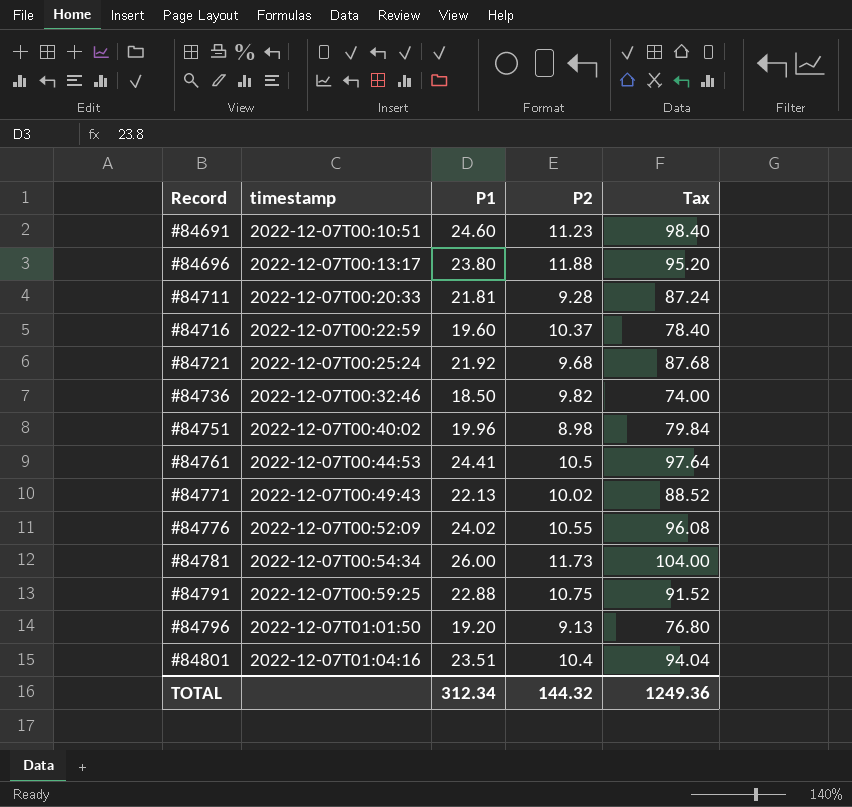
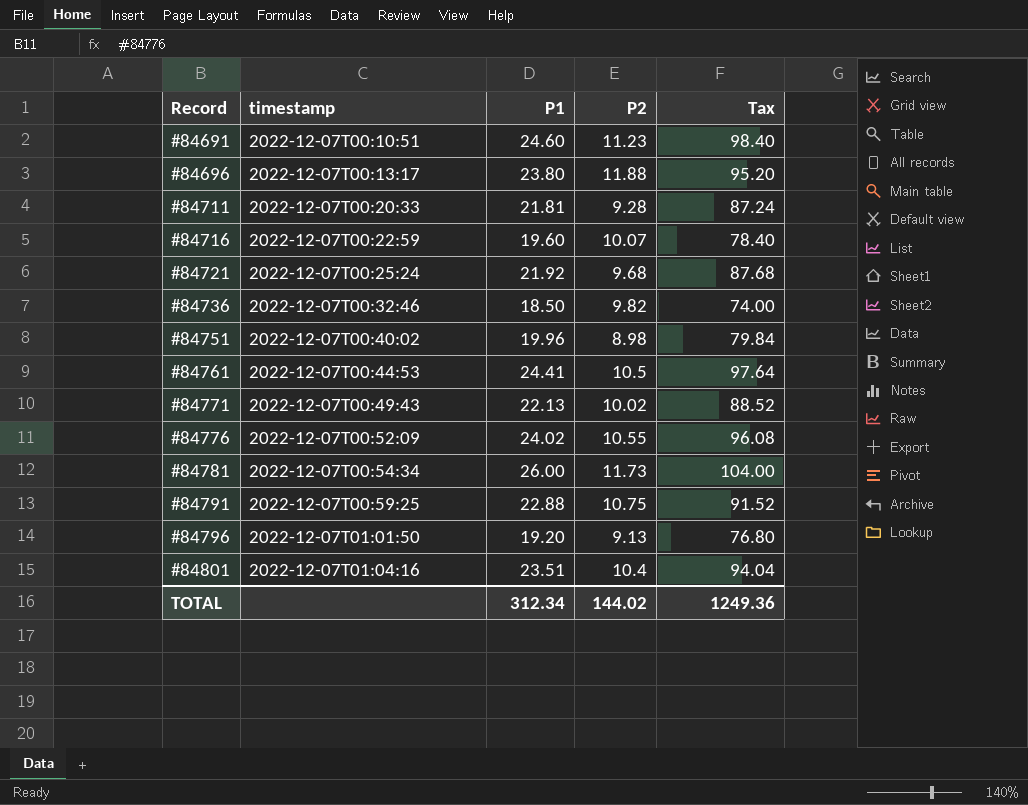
#84716 | P2: 10.37 -> 10.07
TOTAL | P2: 144.32 -> 144.02

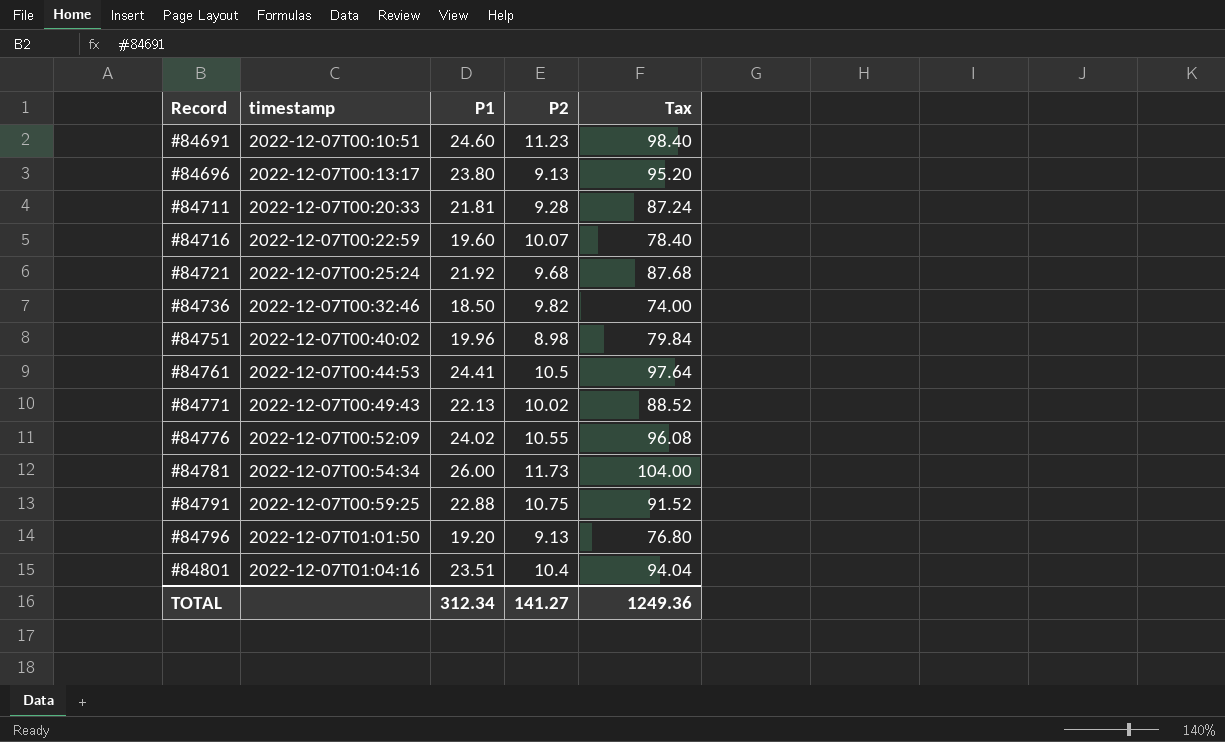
#84696 | P2: 11.88 -> 9.13
TOTAL | P2: 144.02 -> 141.27

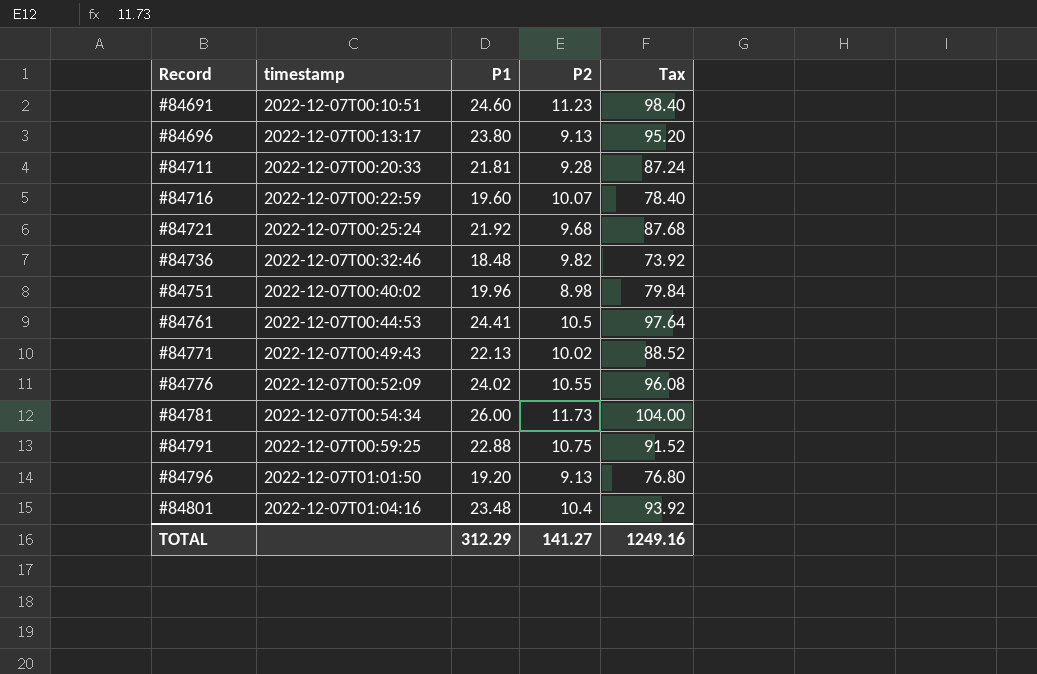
#84736 | P1: 18.50 -> 18.48
#84736 | Tax: 74.00 -> 73.92
#84801 | P1: 23.51 -> 23.48
#84801 | Tax: 94.04 -> 93.92
TOTAL | P1: 312.34 -> 312.29
TOTAL | Tax: 1249.36 -> 1249.16

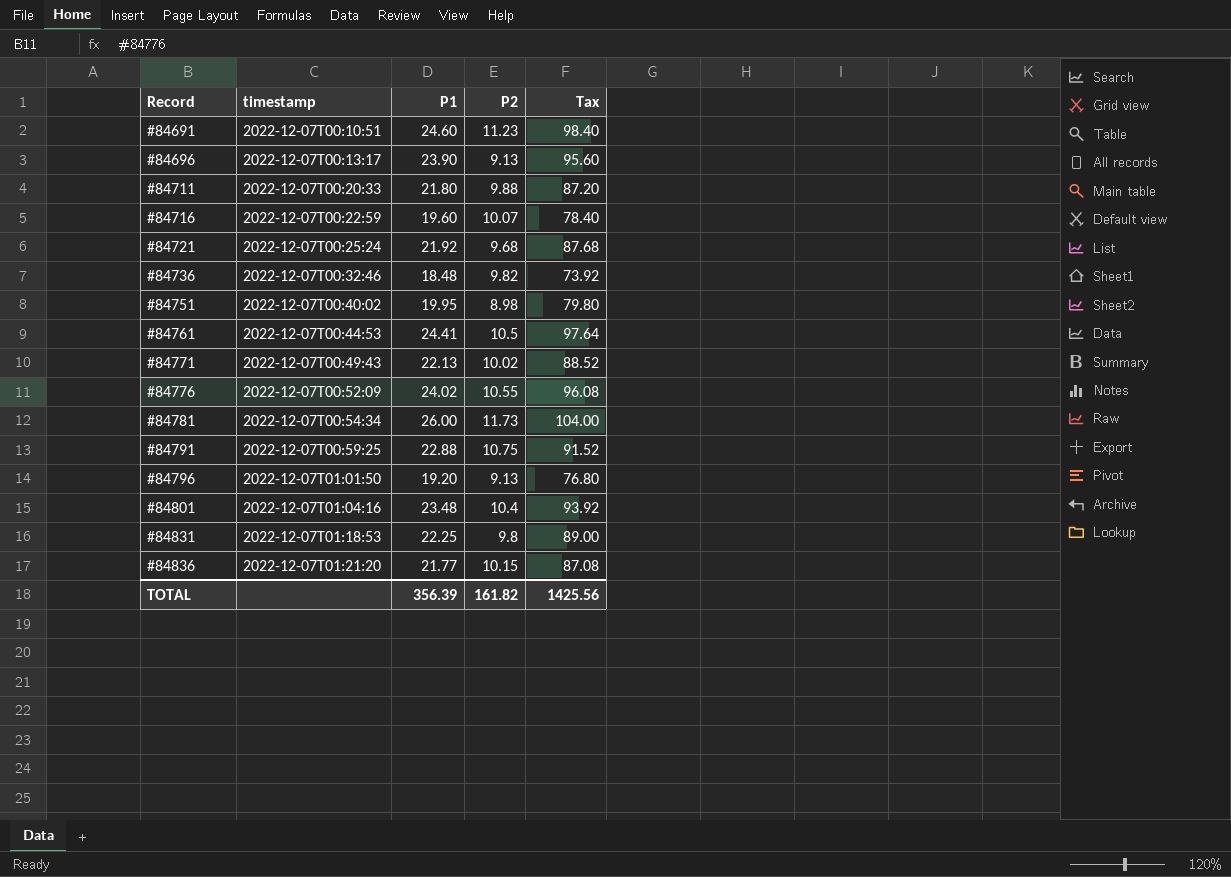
#84696 | P1: 23.80 -> 23.90
#84696 | Tax: 95.20 -> 95.60
#84711 | P1: 21.81 -> 21.80
#84711 | P2: 9.28 -> 9.88
#84711 | Tax: 87.24 -> 87.20
#84751 | P1: 19.96 -> 19.95
#84751 | Tax: 79.84 -> 79.80
row #84831: none -> 2022-12-07T01:18:53 | 22.25 | 9.8 | 89.00
row #84836: none -> 2022-12-07T01:21:20 | 21.77 | 10.15 | 87.08
TOTAL | P1: 312.29 -> 356.39
TOTAL | P2: 141.27 -> 161.82
TOTAL | Tax: 1249.16 -> 1425.56

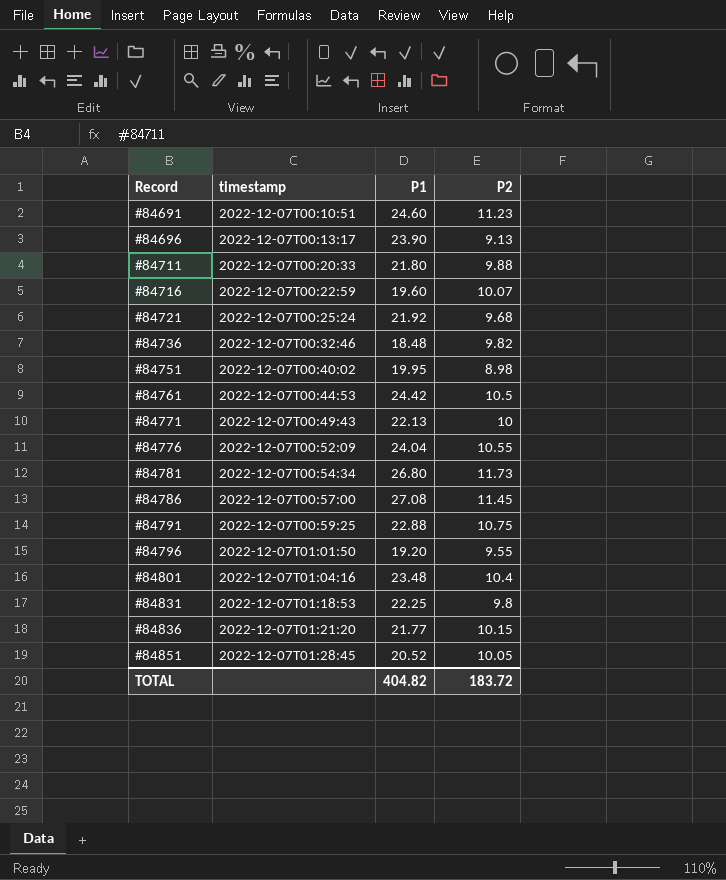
column Tax | formula: [P1] * 4 -> none
#84761 | P1: 24.41 -> 24.42
#84771 | P2: 10.02 -> 10
#84776 | P1: 24.02 -> 24.04
#84781 | P1: 26.00 -> 26.80
row #84786: none -> 2022-12-07T00:57:00 | 27.08 | 11.45
#84796 | P2: 9.13 -> 9.55
row #84851: none -> 2022-12-07T01:28:45 | 20.52 | 10.05
TOTAL | P1: 356.39 -> 404.82
TOTAL | P2: 161.82 -> 183.72

